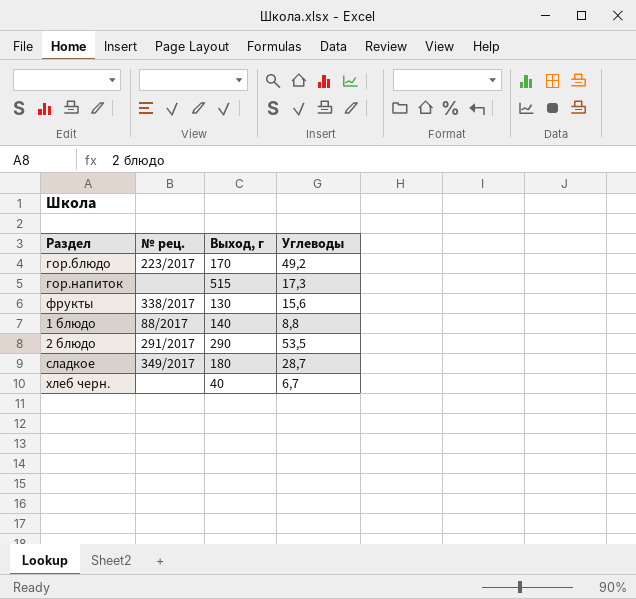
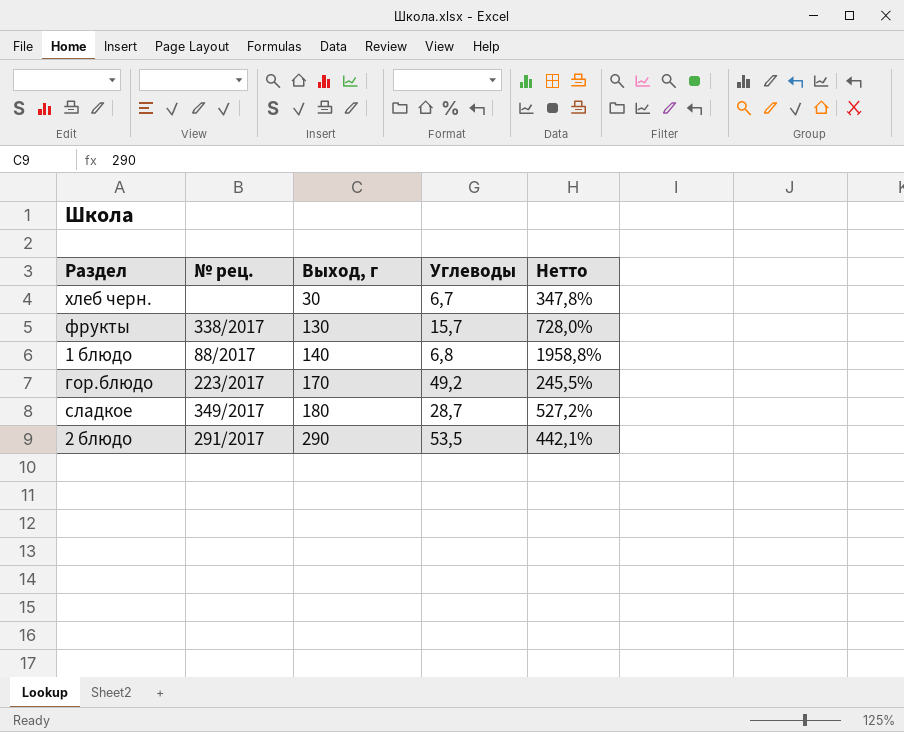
row order: none -> Выход, г ascending
column Нетто | formula: none -> ([Выход, г] - [Углеводы]) / [Углеводы]
row гор.напиток: none | 515 | 17,3 -> none
хлеб черн. | Выход, г: 40 -> 30
фрукты | Углеводы: 15,6 -> 15,7
1 блюдо | Углеводы: 8,8 -> 6,8

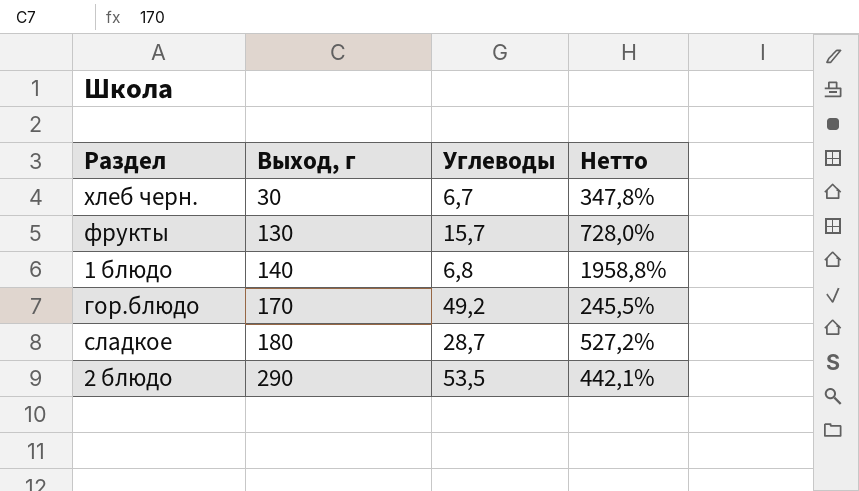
column № рец. | position: 2 -> none

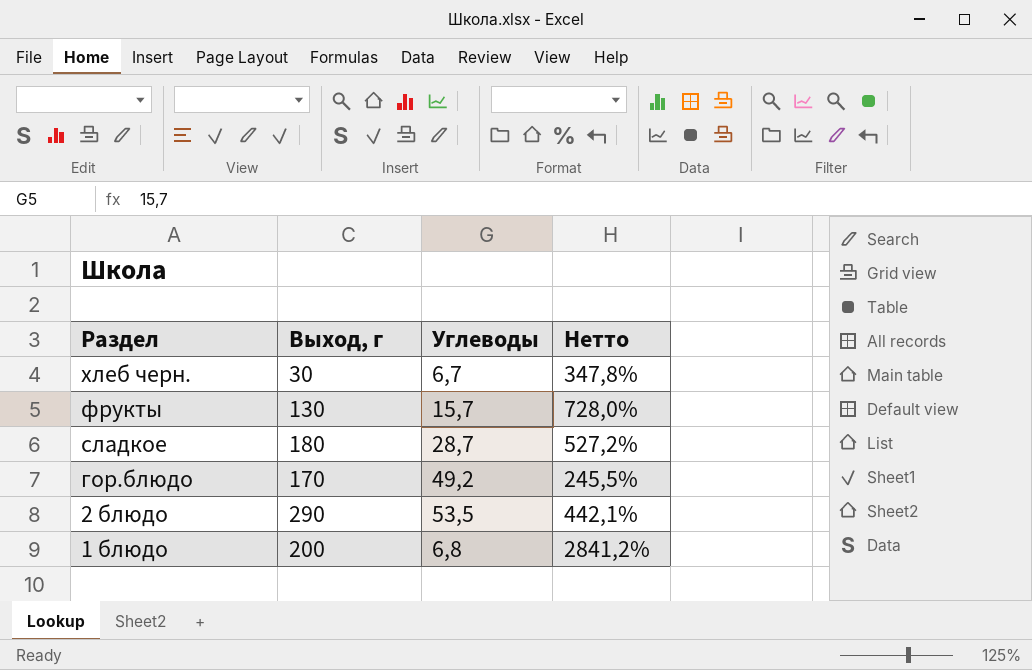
row order: Выход, г ascending -> Раздел descending
1 блюдо | Выход, г: 140 -> 200
1 блюдо | Нетто: 1958,8% -> 2841,2%

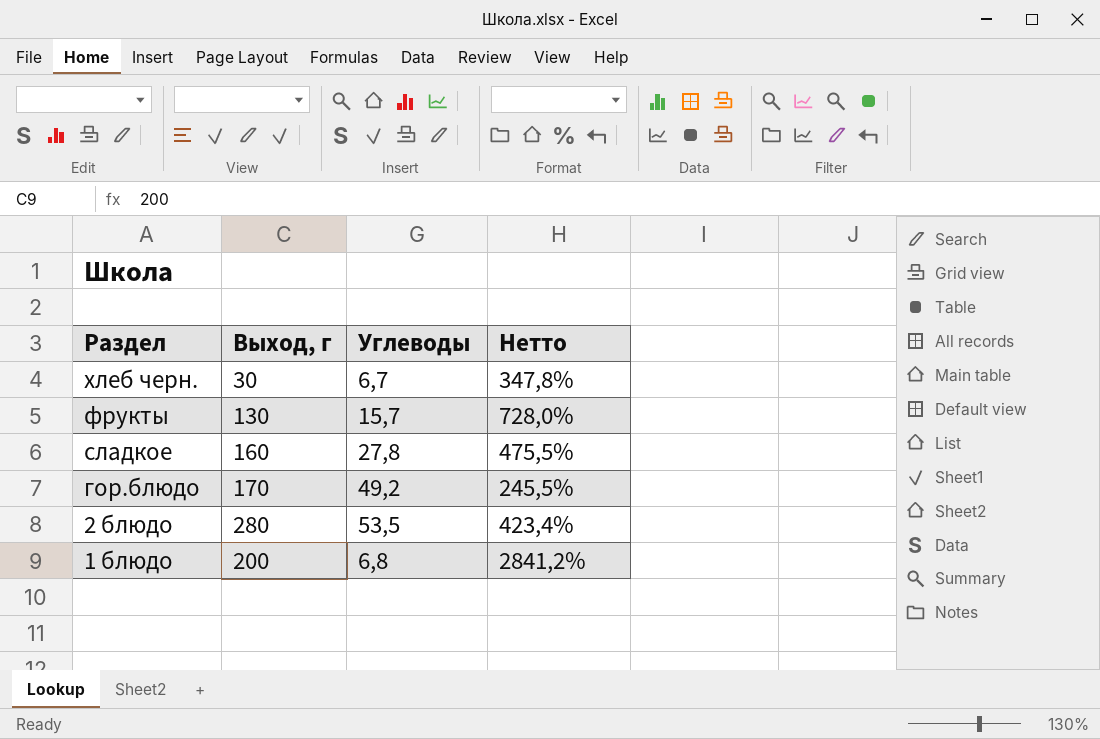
сладкое | Выход, г: 180 -> 160
сладкое | Углеводы: 28,7 -> 27,8
сладкое | Нетто: 527,2% -> 475,5%
2 блюдо | Выход, г: 290 -> 280
2 блюдо | Нетто: 442,1% -> 423,4%

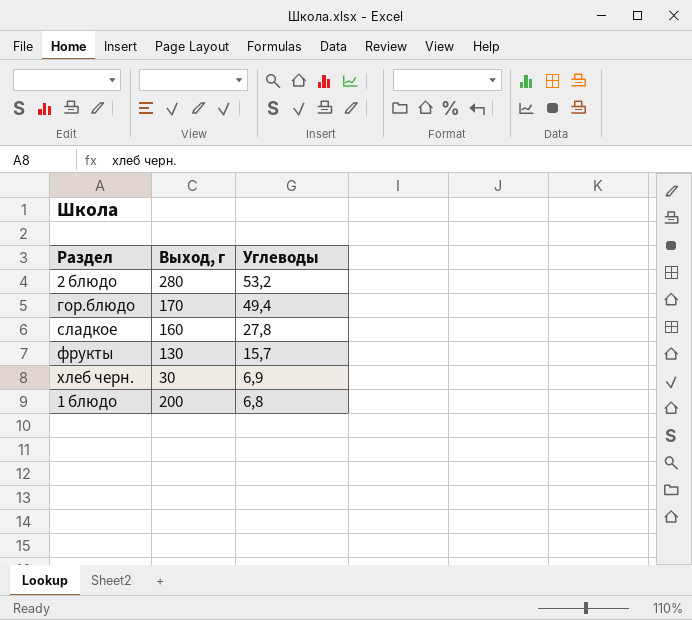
row order: Раздел descending -> Углеводы descending
column Нетто | formula: ([Выход, г] - [Углеводы]) / [Углеводы] -> none
2 блюдо | Углеводы: 53,5 -> 53,2
гор.блюдо | Углеводы: 49,2 -> 49,4
хлеб черн. | Углеводы: 6,7 -> 6,9

